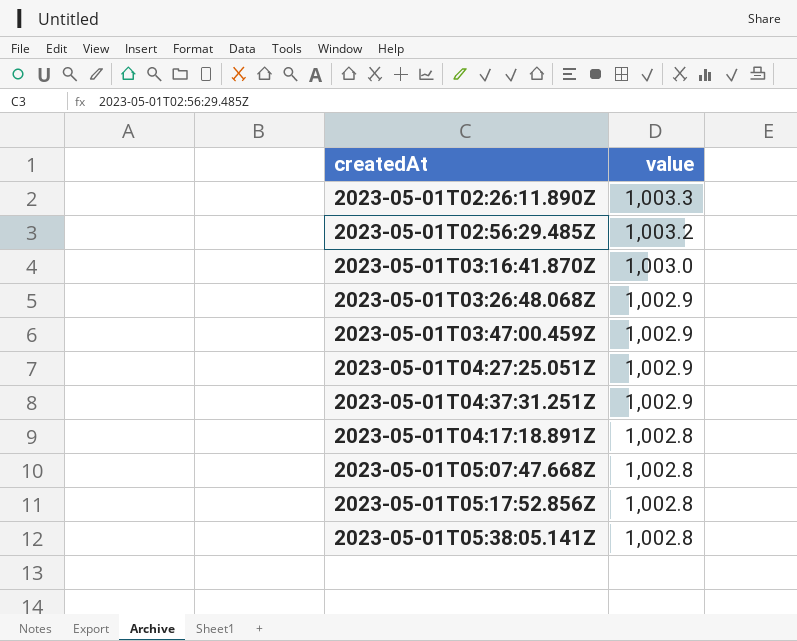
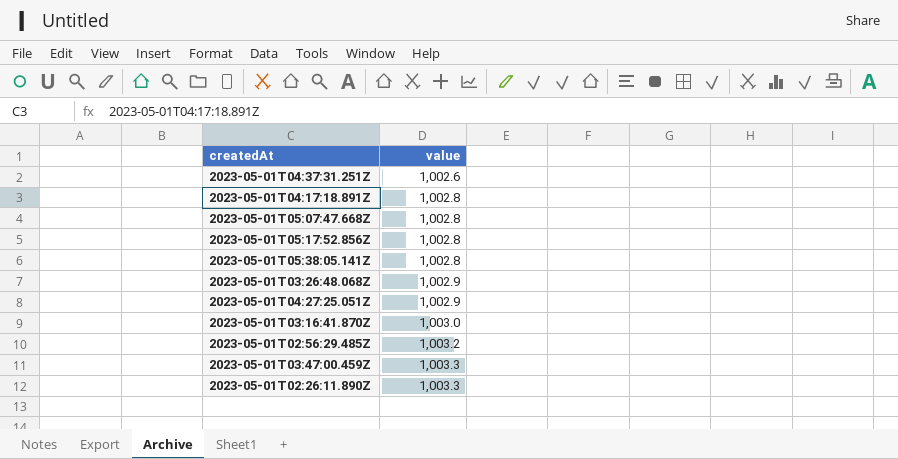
row order: value descending -> value ascending
2023-05-01T04:37:31.251Z | value: 1,002.9 -> 1,002.6
2023-05-01T03:47:00.459Z | value: 1,002.9 -> 1,003.3

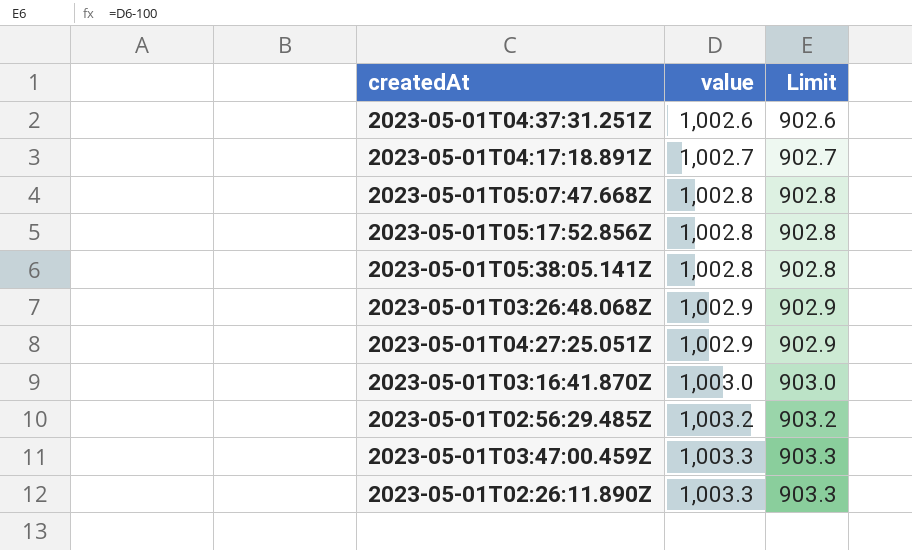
column Limit | formula: none -> [value] - 100
2023-05-01T04:17:18.891Z | value: 1,002.8 -> 1,002.7

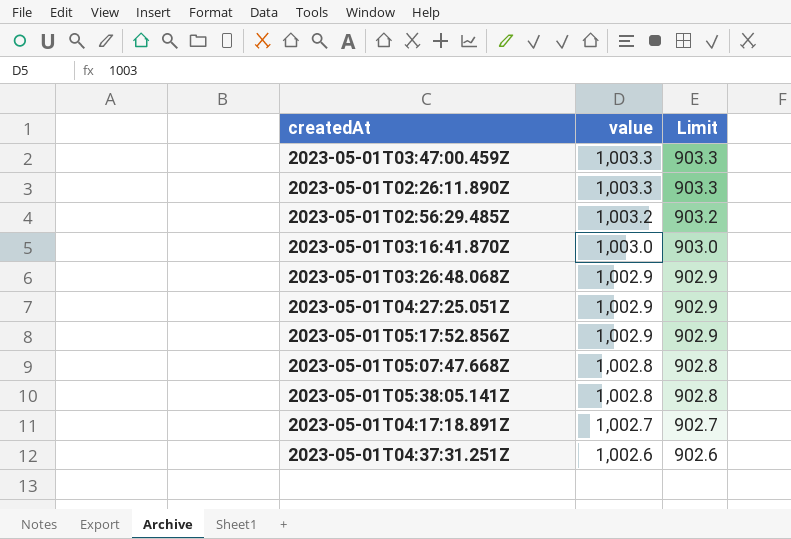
row order: value ascending -> value descending
2023-05-01T05:17:52.856Z | value: 1,002.8 -> 1,002.9
2023-05-01T05:17:52.856Z | Limit: 902.8 -> 902.9

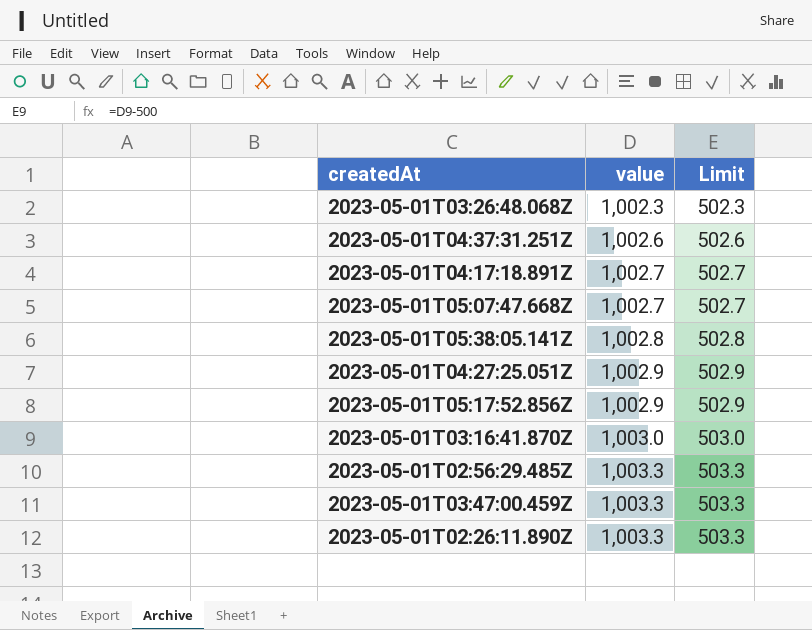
row order: value descending -> value ascending
column Limit | formula: [value] - 100 -> [value] - 500
2023-05-01T03:26:48.068Z | value: 1,002.9 -> 1,002.3
2023-05-01T05:07:47.668Z | value: 1,002.8 -> 1,002.7
2023-05-01T02:56:29.485Z | value: 1,003.2 -> 1,003.3

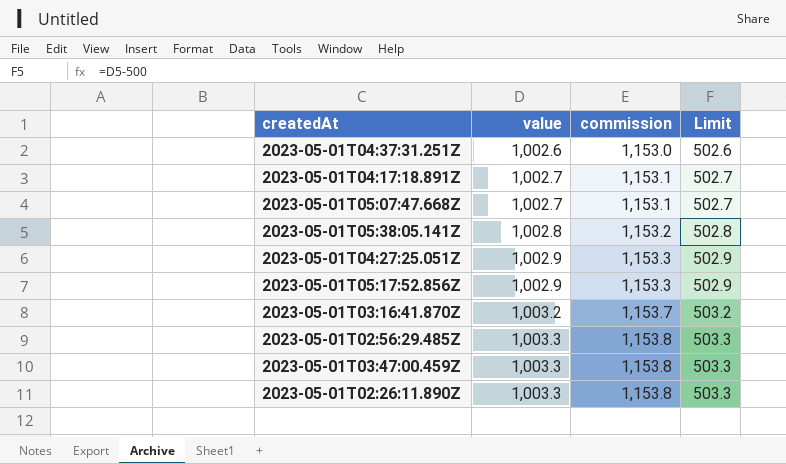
column commission | formula: none -> [value] * 1.15
row 2023-05-01T03:26:48.068Z: 1,002.3 | 502.3 -> none
2023-05-01T03:16:41.870Z | value: 1,003.0 -> 1,003.2
2023-05-01T03:16:41.870Z | Limit: 503.0 -> 503.2

